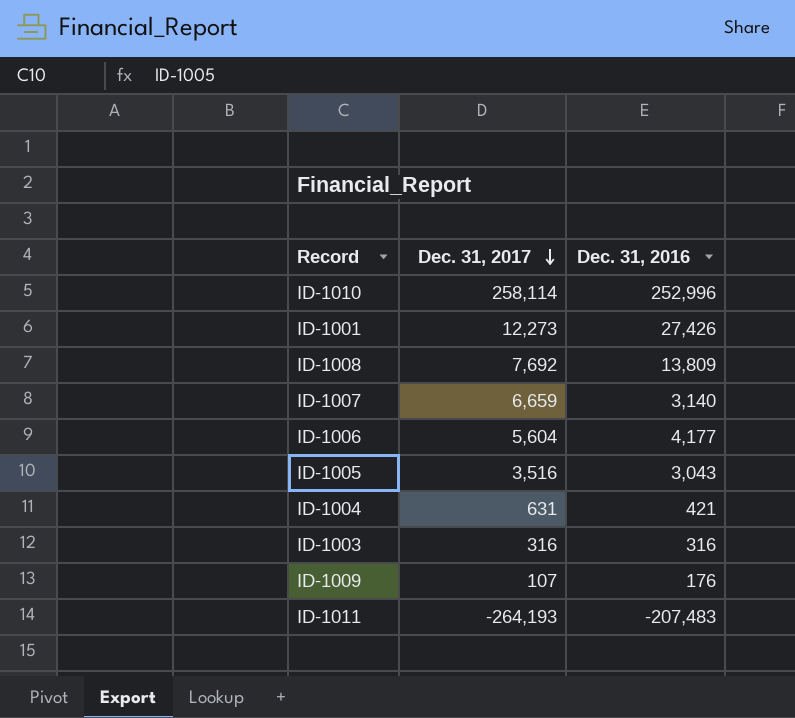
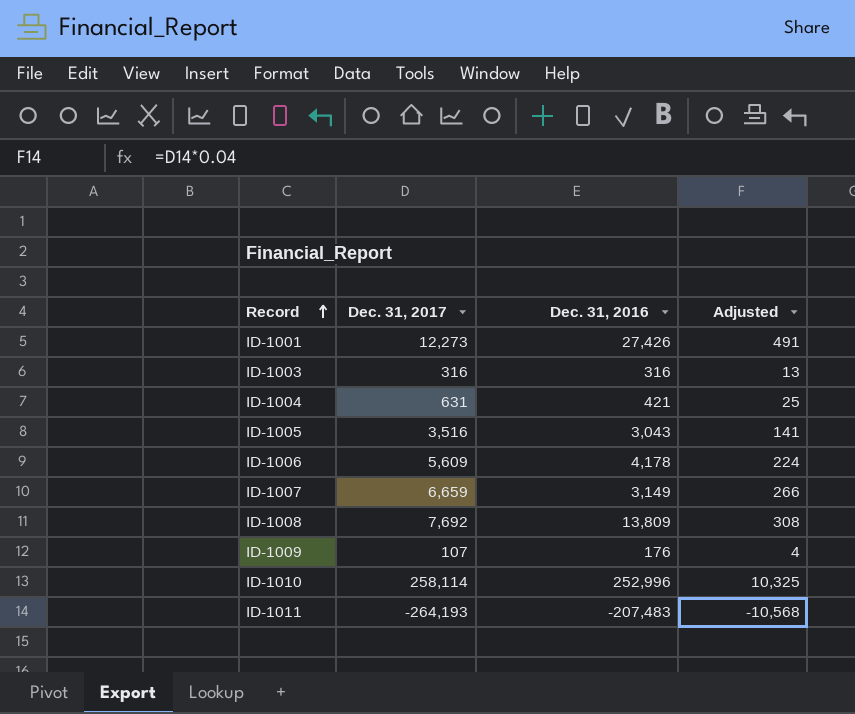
row order: Dec. 31, 2017 descending -> Record ascending
column Adjusted | formula: none -> [Dec. 31, 2017] * 0.04
ID-1006 | Dec. 31, 2017: 5,604 -> 5,609
ID-1006 | Dec. 31, 2016: 4,177 -> 4,178
ID-1007 | Dec. 31, 2016: 3,140 -> 3,149

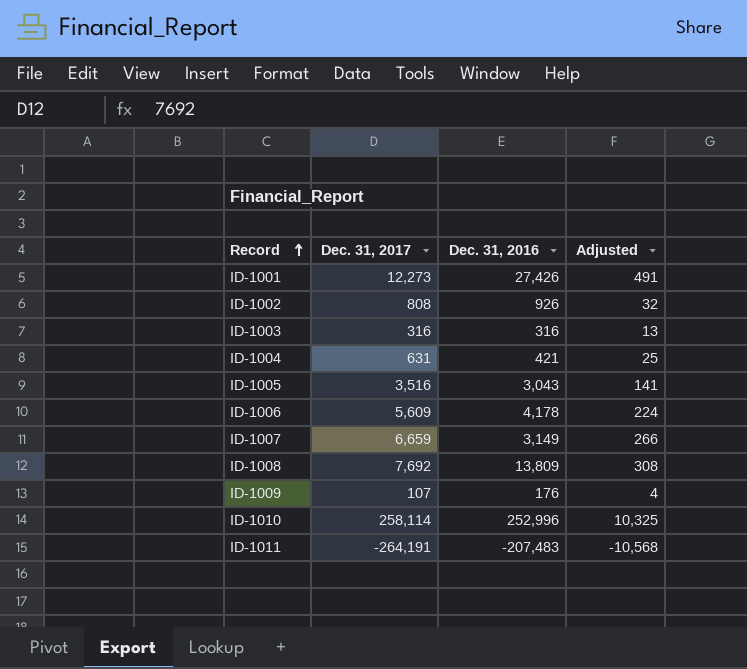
row ID-1002: none -> 808 | 926 | 32
ID-1011 | Dec. 31, 2017: -264,193 -> -264,191

